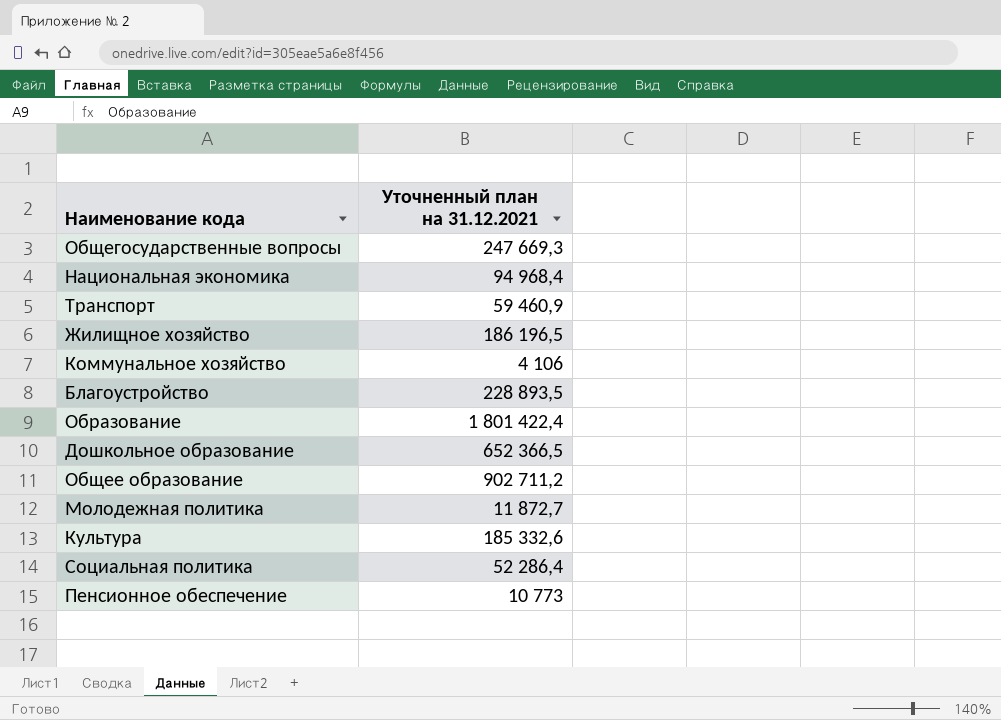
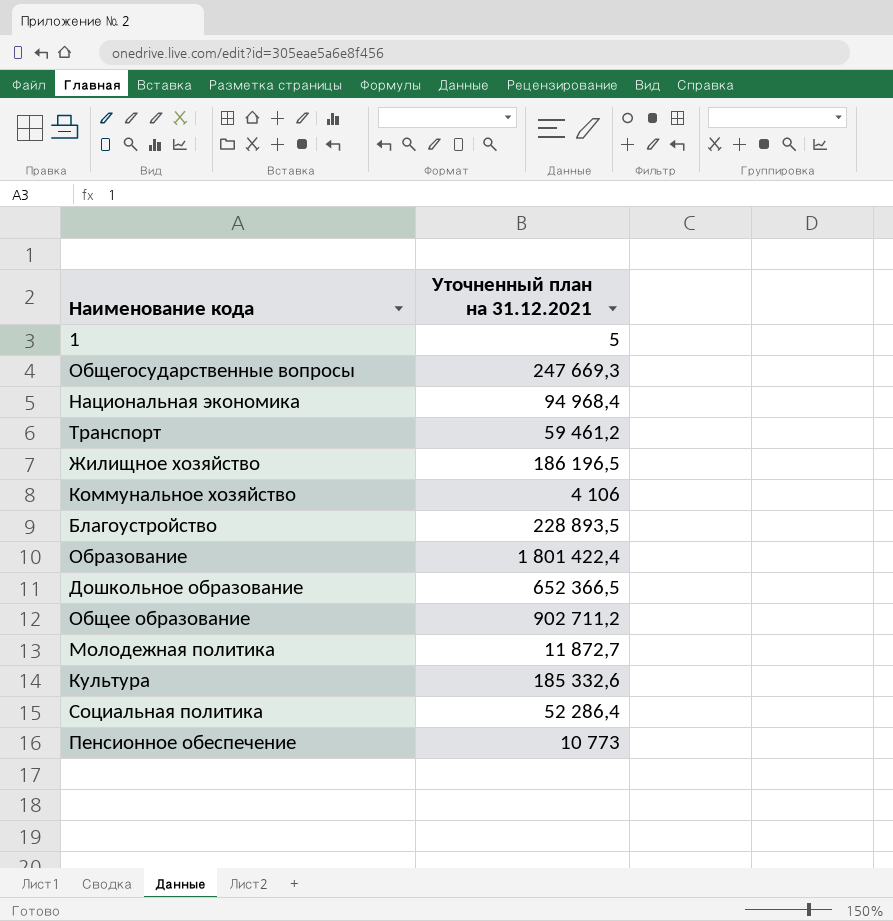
row 1: none -> 5
Транспорт | Уточненный план на 31.12.2021: 59 460,9 -> 59 461,2

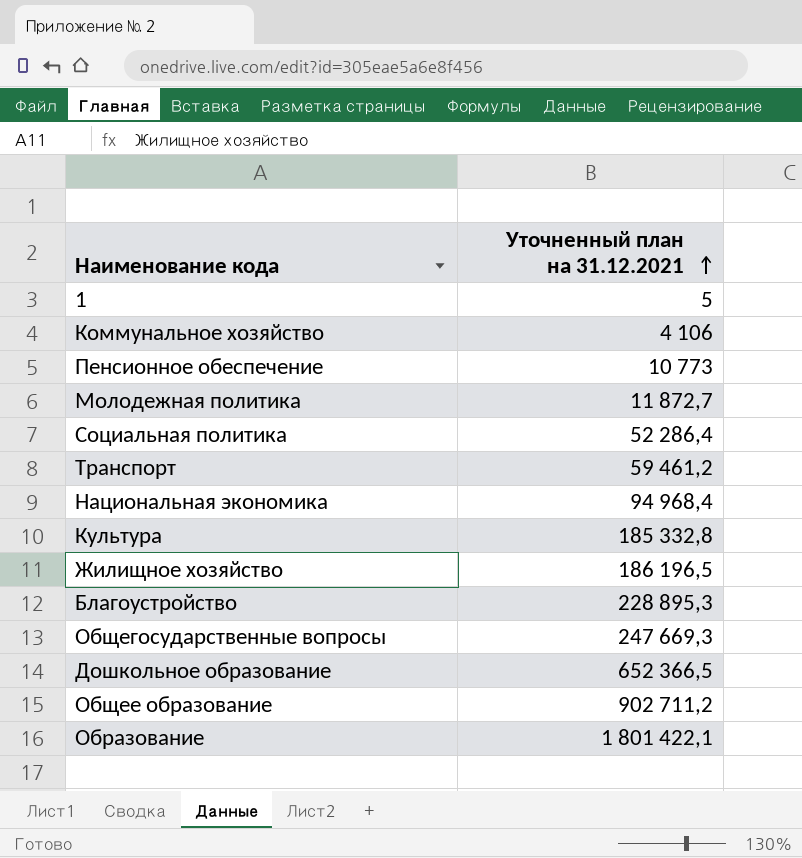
row order: none -> Уточненный план на 31.12.2021 ascending
Культура | Уточненный план на 31.12.2021: 185 332,6 -> 185 332,8
Благоустройство | Уточненный план на 31.12.2021: 228 893,5 -> 228 895,3
Образование | Уточненный план на 31.12.2021: 1 801 422,4 -> 1 801 422,1

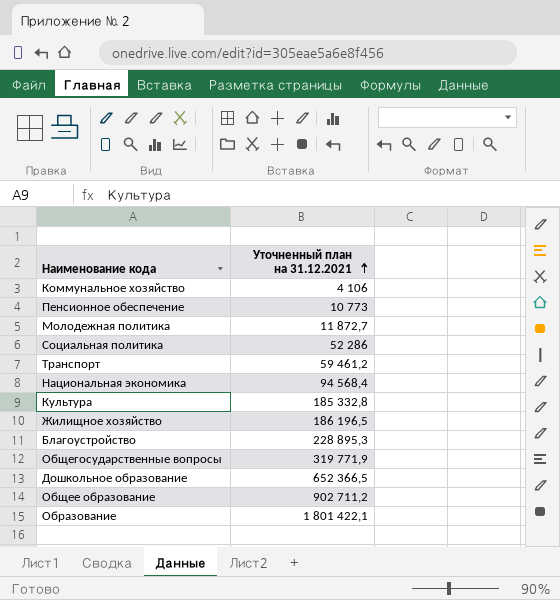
row 1: 5 -> none
Социальная политика | Уточненный план на 31.12.2021: 52 286,4 -> 52 286
Национальная экономика | Уточненный план на 31.12.2021: 94 968,4 -> 94 568,4
Общегосударственные вопросы | Уточненный план на 31.12.2021: 247 669,3 -> 319 771,9

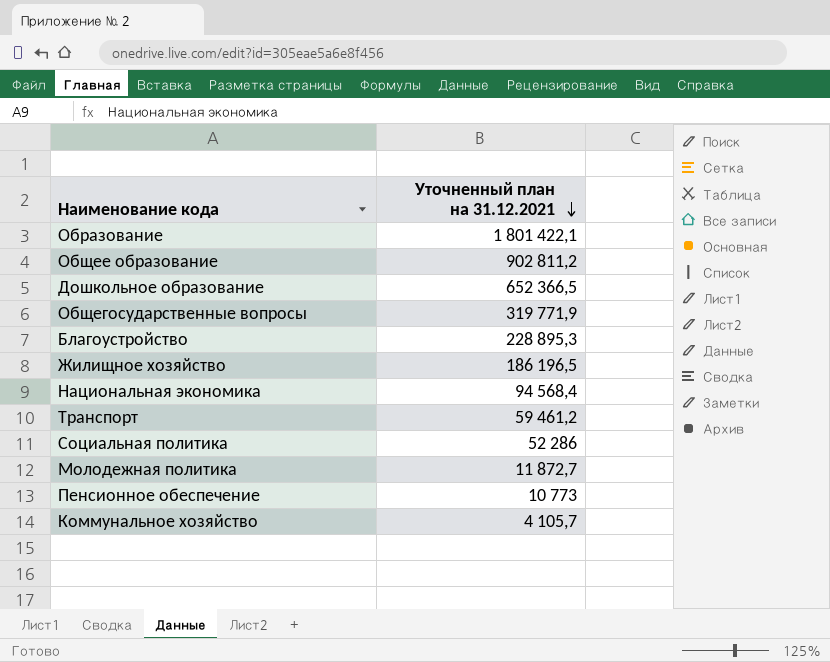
row order: Уточненный план на 31.12.2021 ascending -> Уточненный план на 31.12.2021 descending
row Культура: 185 332,8 -> none
Общее образование | Уточненный план на 31.12.2021: 902 711,2 -> 902 811,2
Коммунальное хозяйство | Уточненный план на 31.12.2021: 4 106 -> 4 105,7

